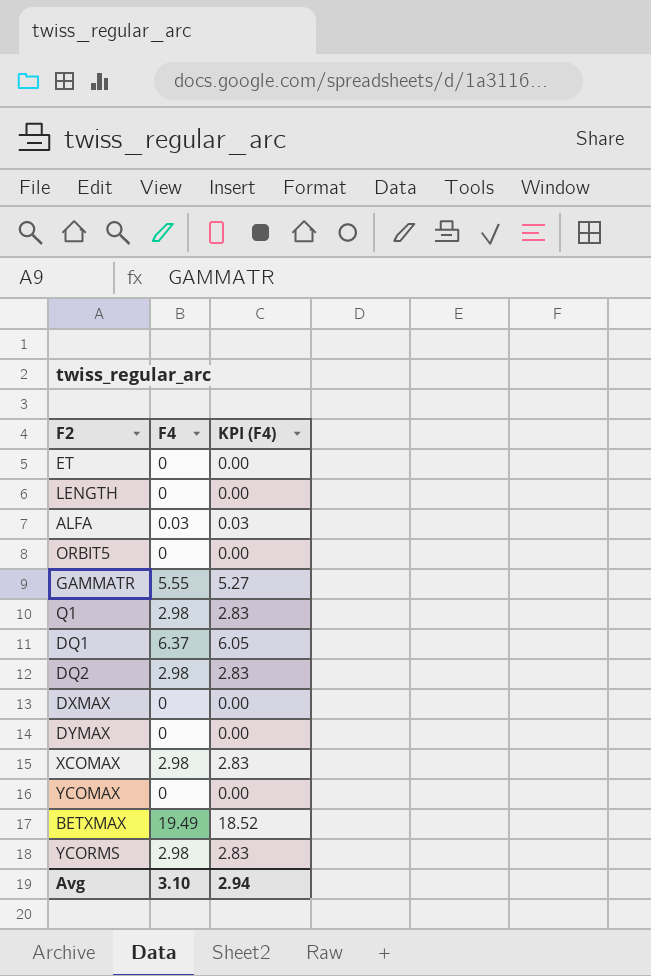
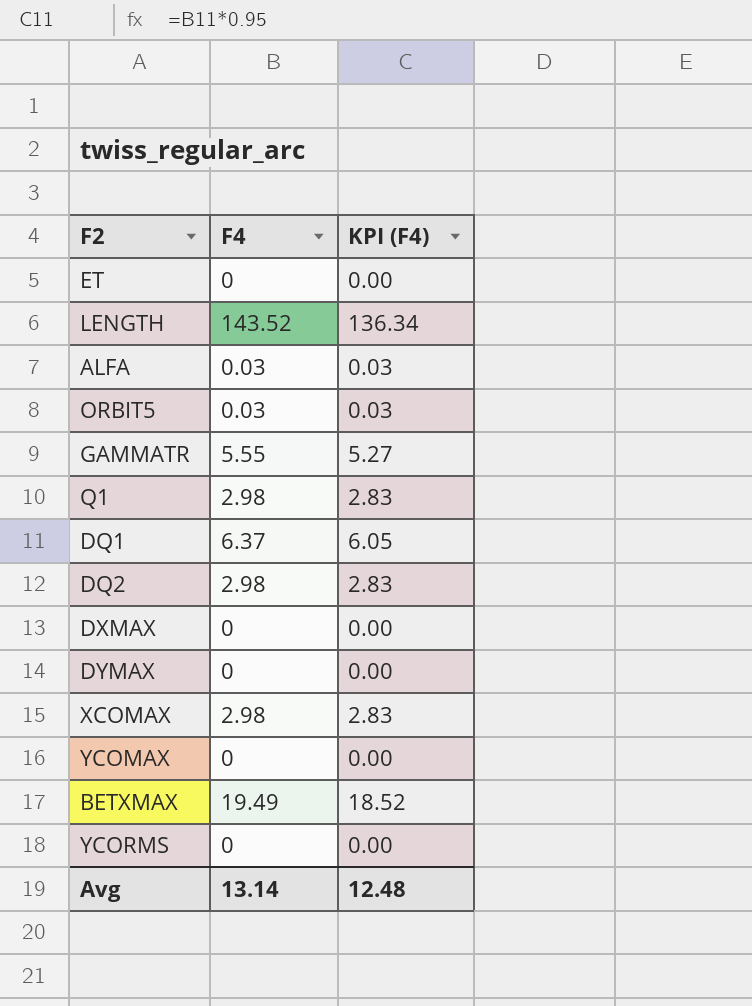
LENGTH | F4: 0 -> 143.52
LENGTH | KPI (F4): 0.00 -> 136.34
ORBIT5 | F4: 0 -> 0.03
ORBIT5 | KPI (F4): 0.00 -> 0.03
YCORMS | F4: 2.98 -> 0
YCORMS | KPI (F4): 2.83 -> 0.00
Avg | F4: 3.10 -> 13.14
Avg | KPI (F4): 2.94 -> 12.48

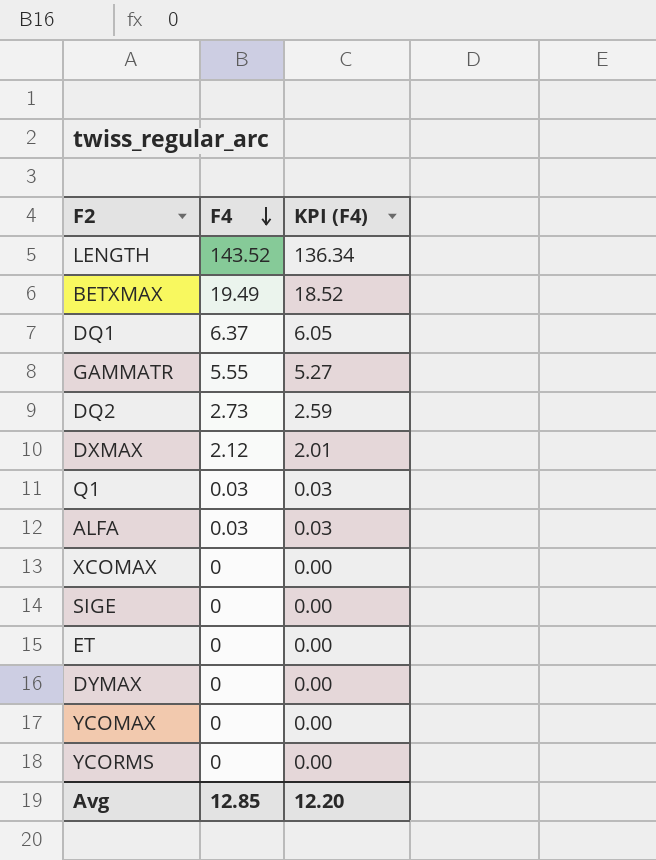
row order: none -> F4 descending
row ORBIT5: 0.03 | 0.03 -> none
DQ2 | F4: 2.98 -> 2.73
DQ2 | KPI (F4): 2.83 -> 2.59
DXMAX | F4: 0 -> 2.12
DXMAX | KPI (F4): 0.00 -> 2.01
Q1 | F4: 2.98 -> 0.03
Q1 | KPI (F4): 2.83 -> 0.03
XCOMAX | F4: 2.98 -> 0
XCOMAX | KPI (F4): 2.83 -> 0.00
row SIGE: none -> 0 | 0.00
Avg | F4: 13.14 -> 12.85
Avg | KPI (F4): 12.48 -> 12.20

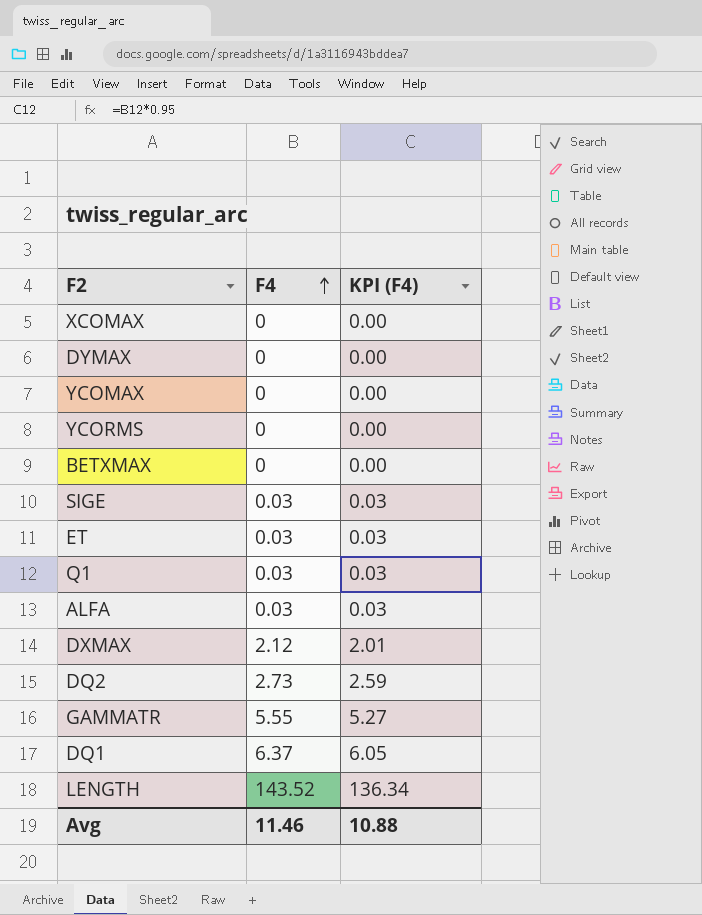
row order: F4 descending -> F4 ascending
BETXMAX | F4: 19.49 -> 0
BETXMAX | KPI (F4): 18.52 -> 0.00
SIGE | F4: 0 -> 0.03
SIGE | KPI (F4): 0.00 -> 0.03
ET | F4: 0 -> 0.03
ET | KPI (F4): 0.00 -> 0.03
Avg | F4: 12.85 -> 11.46
Avg | KPI (F4): 12.20 -> 10.88

